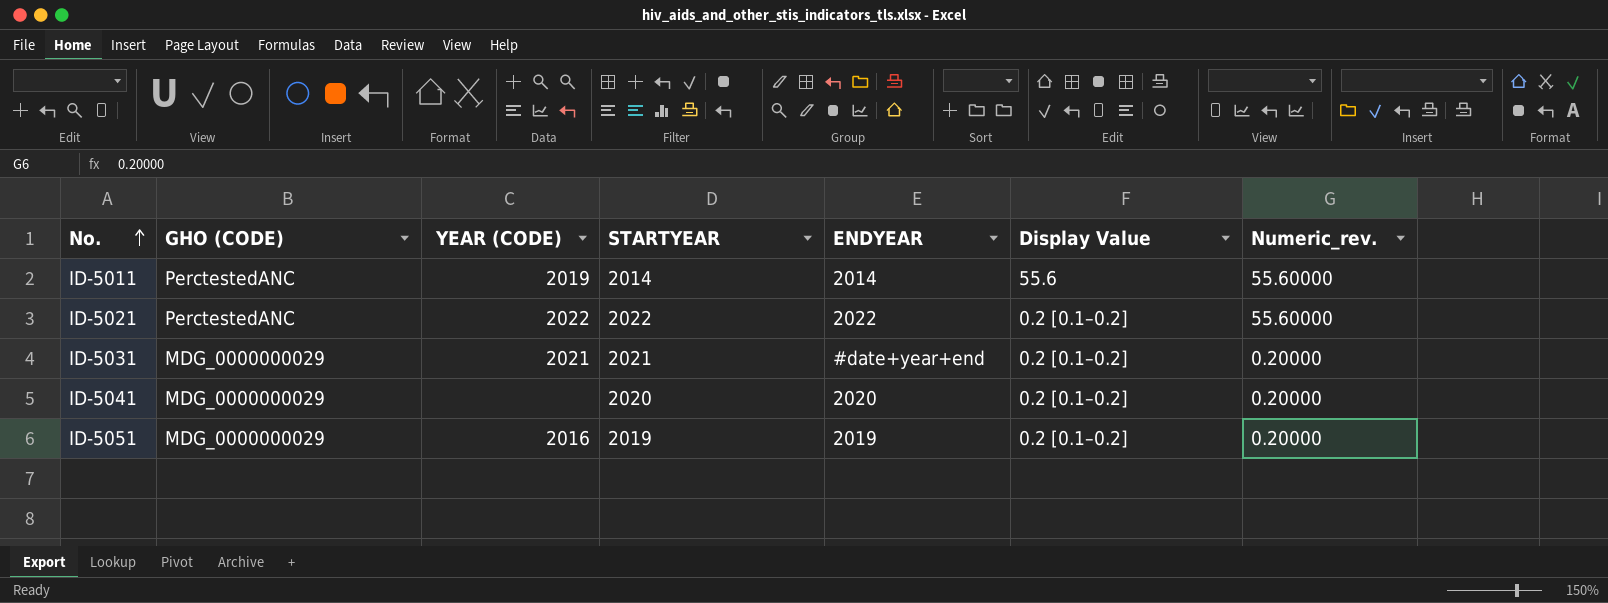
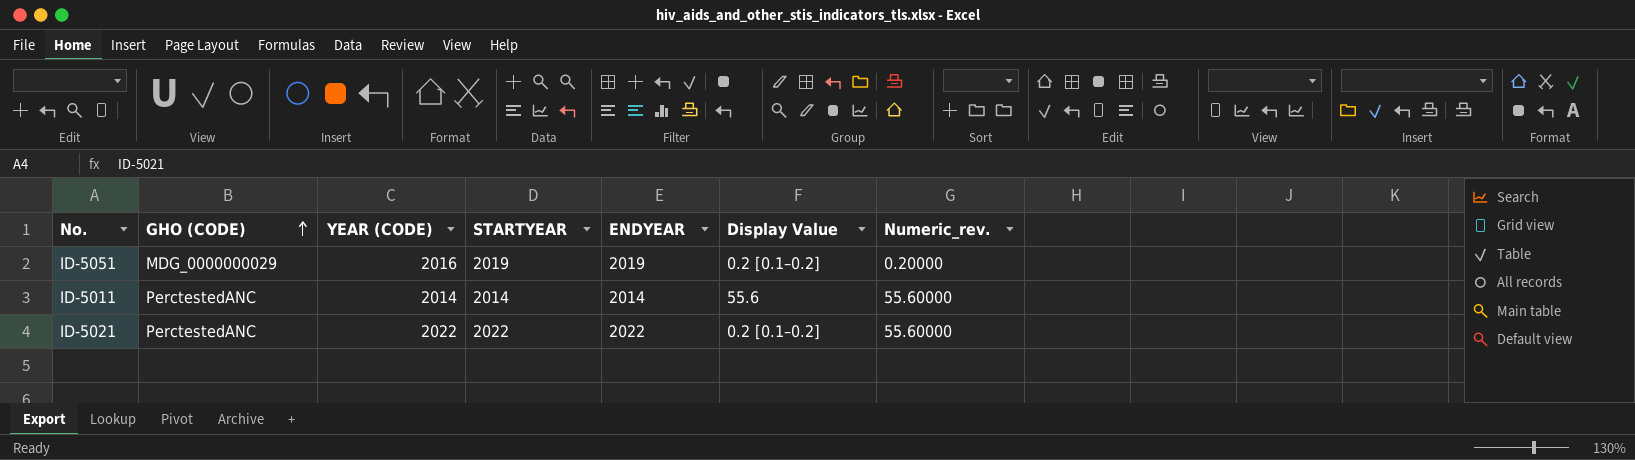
row order: No. ascending -> GHO (CODE) ascending
row ID-5031: MDG_0000000029 | 2021 | 2021 | #date+year+end | 0.2 [0.1–0.2] | 0.20000 -> none
row ID-5041: MDG_0000000029 | none | 2020 | 2020 | 0.2 [0.1–0.2] | 0.20000 -> none
ID-5011 | YEAR (CODE): 2019 -> 2014

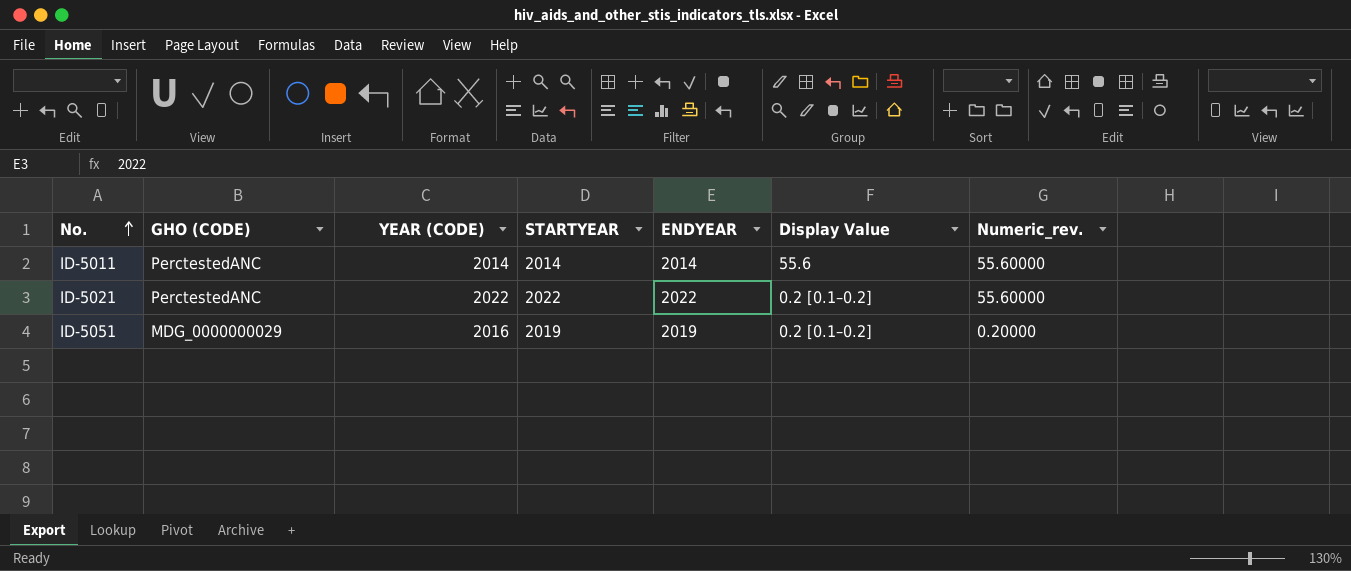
row order: GHO (CODE) ascending -> No. ascending

